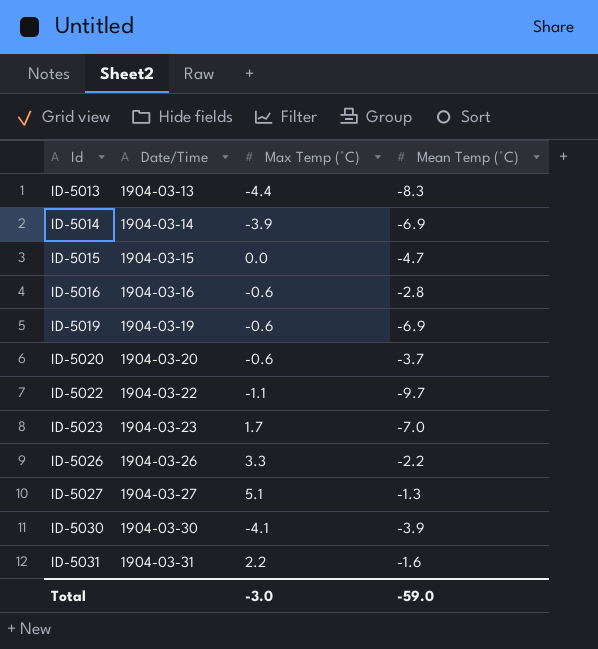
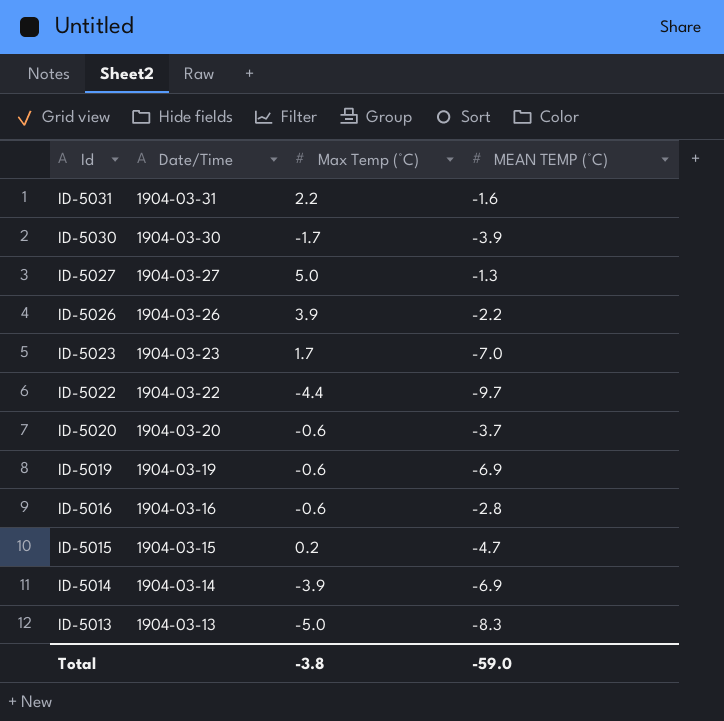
row order: Id ascending -> Id descending
column name: Mean Temp (°C) -> MEAN TEMP (°C)
ID-5030 | Max Temp (°C): -4.1 -> -1.7
ID-5027 | Max Temp (°C): 5.1 -> 5.0
ID-5026 | Max Temp (°C): 3.3 -> 3.9
ID-5022 | Max Temp (°C): -1.1 -> -4.4
ID-5015 | Max Temp (°C): 0.0 -> 0.2
ID-5013 | Max Temp (°C): -4.4 -> -5.0
Total | Max Temp (°C): -3.0 -> -3.8

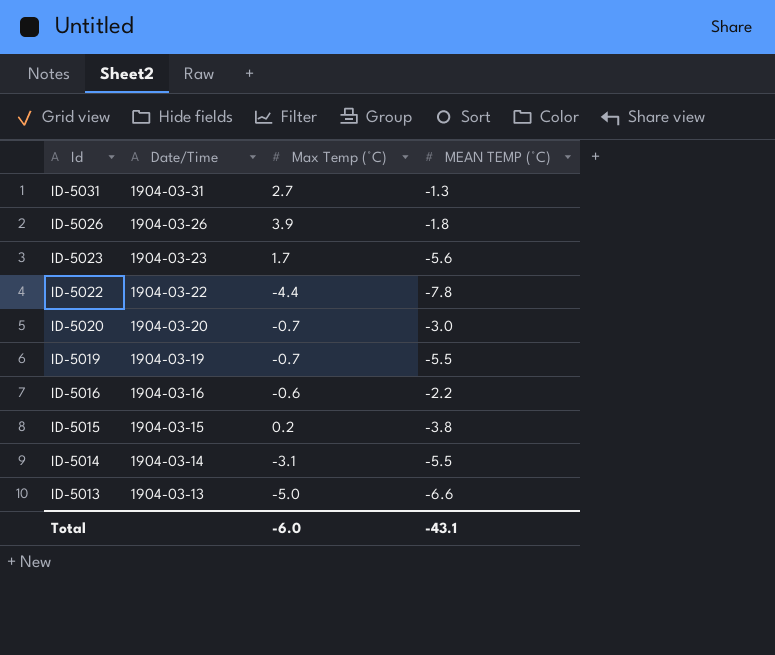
row ID-5030: 1904-03-30 | -1.7 | -3.9 -> none
row ID-5027: 1904-03-27 | 5.0 | -1.3 -> none
ID-5031 | Max Temp (°C): 2.2 -> 2.7
ID-5031 | MEAN TEMP (°C): -1.6 -> -1.3
ID-5026 | MEAN TEMP (°C): -2.2 -> -1.8
ID-5023 | MEAN TEMP (°C): -7.0 -> -5.6
ID-5022 | MEAN TEMP (°C): -9.7 -> -7.8
ID-5020 | Max Temp (°C): -0.6 -> -0.7
ID-5020 | MEAN TEMP (°C): -3.7 -> -3.0
ID-5019 | Max Temp (°C): -0.6 -> -0.7
ID-5019 | MEAN TEMP (°C): -6.9 -> -5.5
ID-5016 | MEAN TEMP (°C): -2.8 -> -2.2
ID-5015 | MEAN TEMP (°C): -4.7 -> -3.8
ID-5014 | Max Temp (°C): -3.9 -> -3.1
ID-5014 | MEAN TEMP (°C): -6.9 -> -5.5
ID-5013 | MEAN TEMP (°C): -8.3 -> -6.6
Total | Max Temp (°C): -3.8 -> -6.0
Total | MEAN TEMP (°C): -59.0 -> -43.1

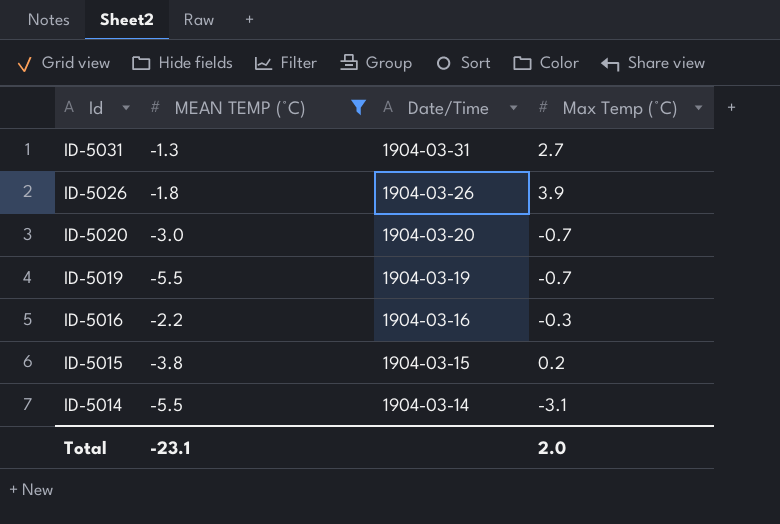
filter: none -> MEAN TEMP (°C) >= -5.5
column MEAN TEMP (°C) | position: 4 -> 2
ID-5016 | Max Temp (°C): -0.6 -> -0.3
Total | MEAN TEMP (°C): -43.1 -> -23.1
Total | Max Temp (°C): -6.0 -> 2.0

